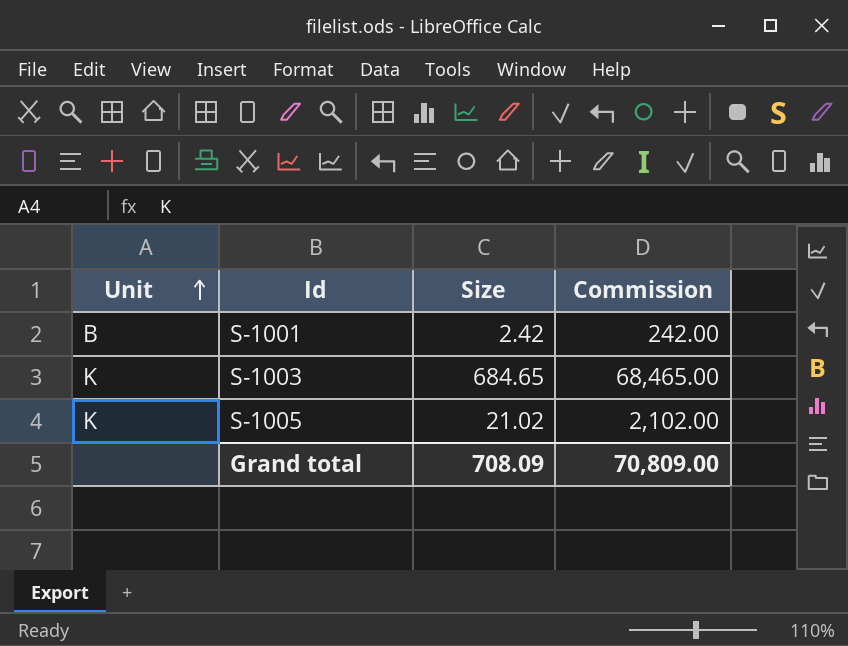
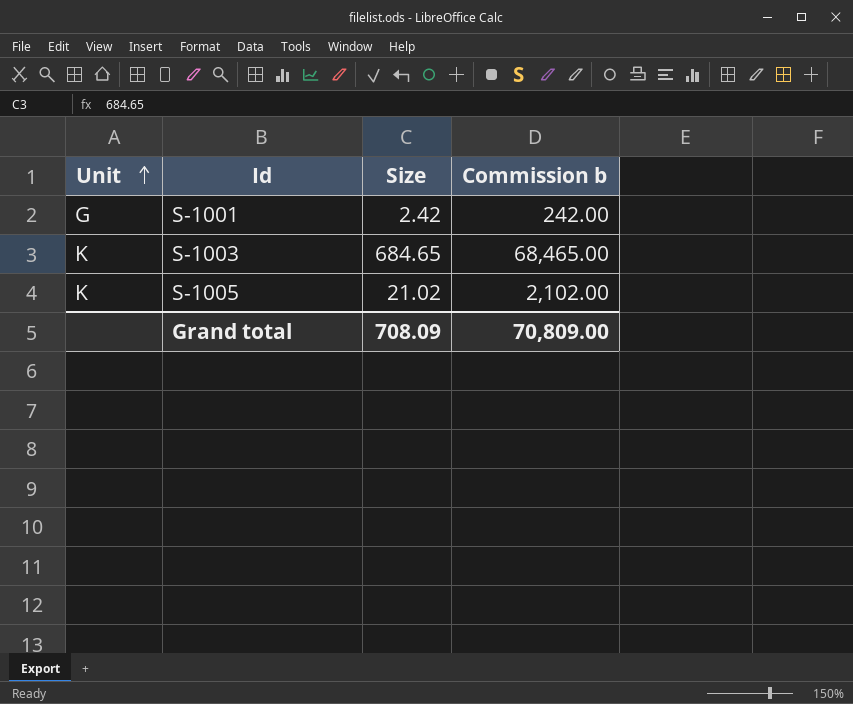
column name: Commission -> Commission b
S-1001 | Unit: B -> G

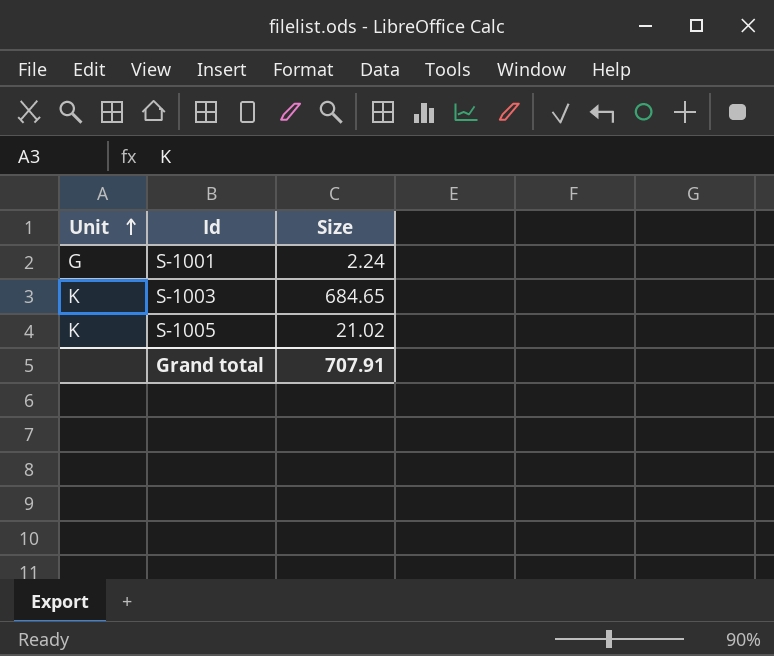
column Commission b | formula: [Size] * 100 -> none
S-1001 | Size: 2.42 -> 2.24
Grand total | Size: 708.09 -> 707.91

